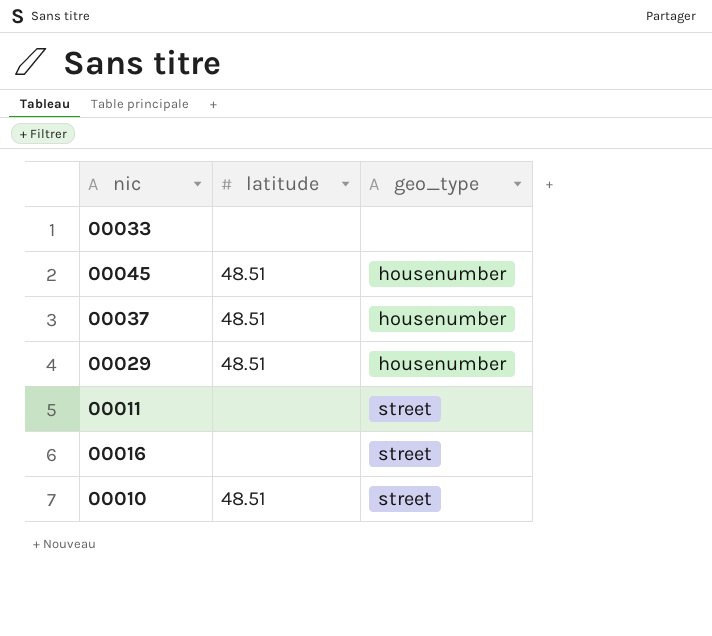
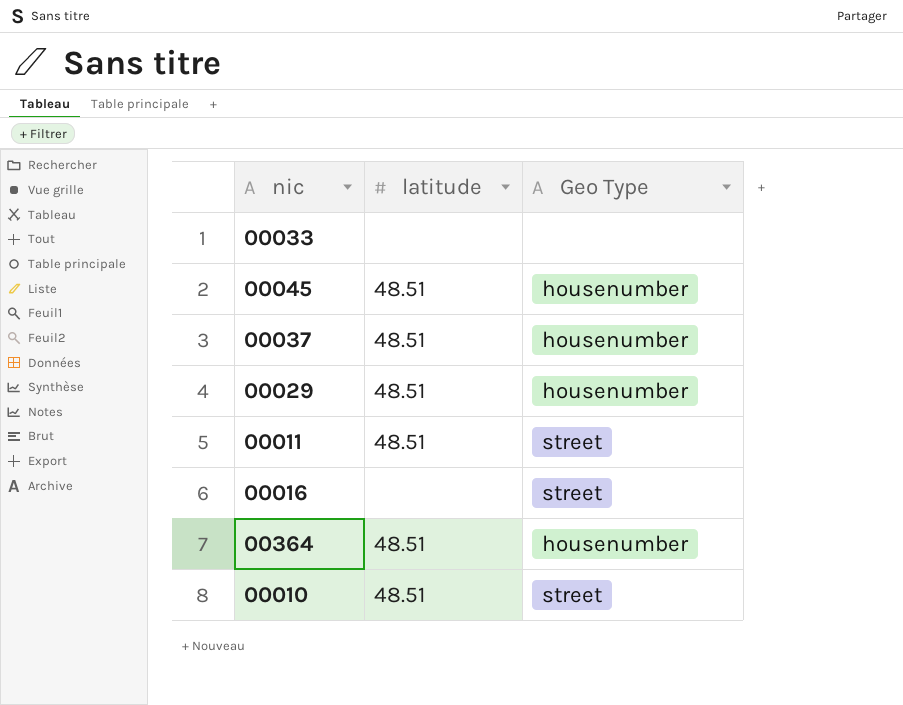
column name: geo_type -> Geo Type
00011 | latitude: none -> 48.51
row 00364: none -> 48.51 | housenumber

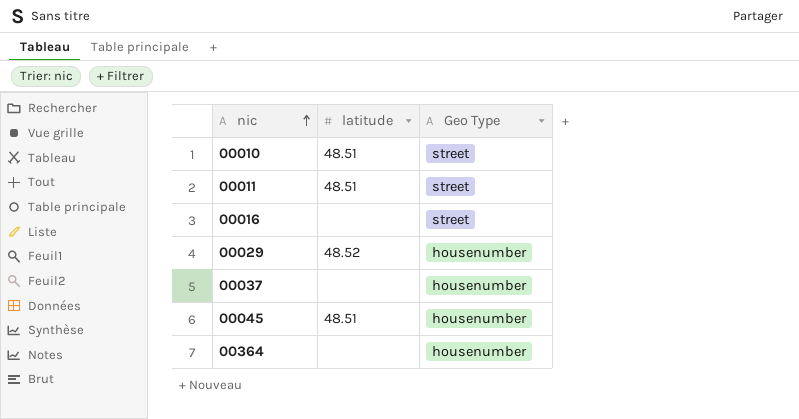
row order: none -> nic ascending
row 00033: none | none -> none
00029 | latitude: 48.51 -> 48.52
00037 | latitude: 48.51 -> none
00364 | latitude: 48.51 -> none

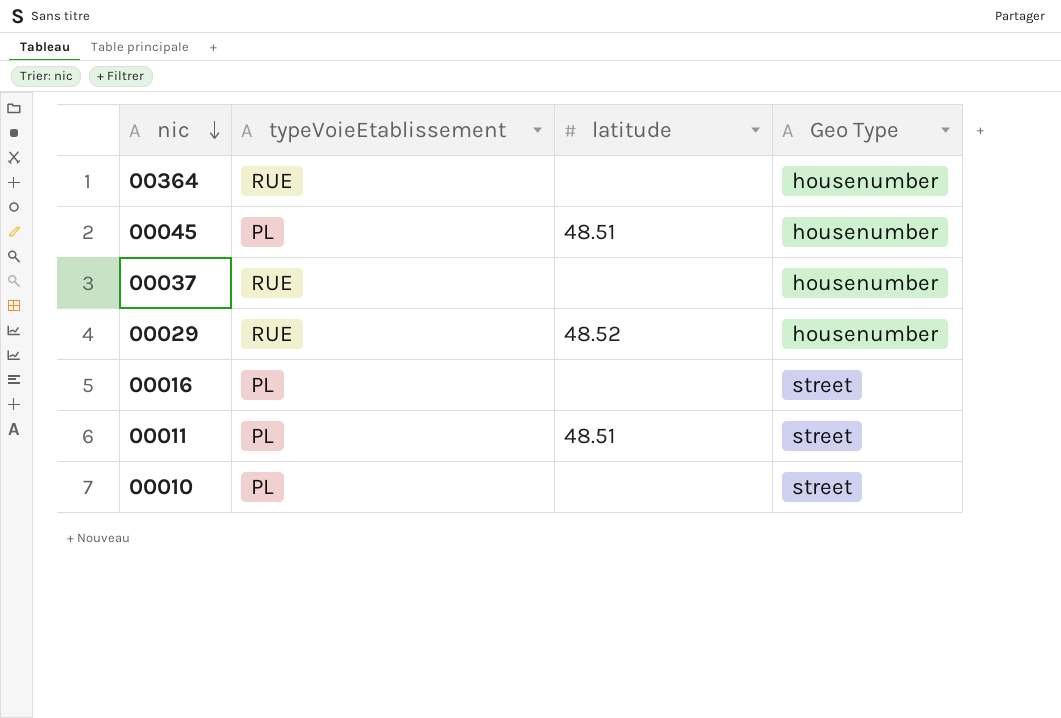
row order: nic ascending -> nic descending
column typeVoieEtablissement | position: none -> 2
00010 | latitude: 48.51 -> none

